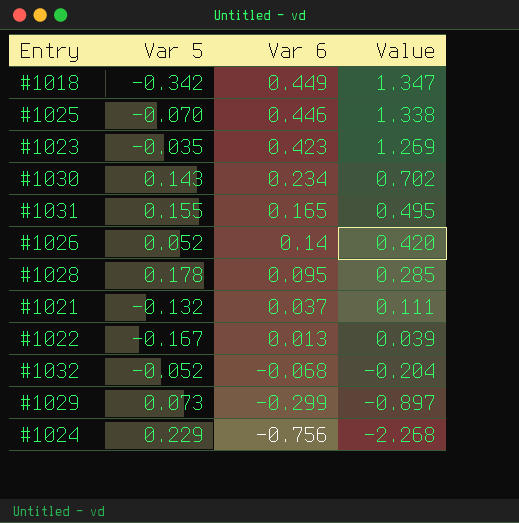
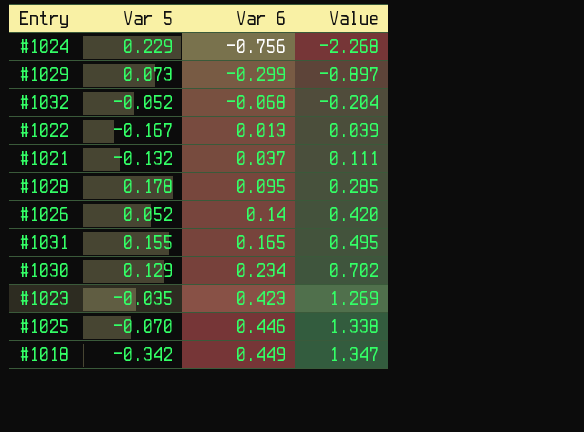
row order: Var 6 descending -> Var 6 ascending
#1030 | Var 5: 0.143 -> 0.129

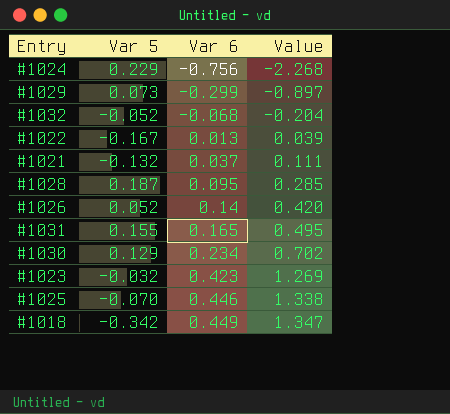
#1028 | Var 5: 0.178 -> 0.187
#1023 | Var 5: -0.035 -> -0.032

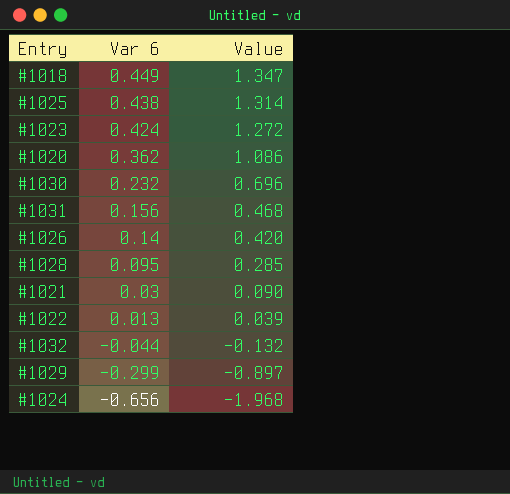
row order: Var 6 ascending -> Var 6 descending
column Var 5 | position: 2 -> none
#1025 | Var 6: 0.446 -> 0.438
#1025 | Value: 1.338 -> 1.314
#1023 | Var 6: 0.423 -> 0.424
#1023 | Value: 1.269 -> 1.272
row #1020: none -> 0.362 | 1.086
#1030 | Var 6: 0.234 -> 0.232
#1030 | Value: 0.702 -> 0.696
#1031 | Var 6: 0.165 -> 0.156
#1031 | Value: 0.495 -> 0.468
#1021 | Var 6: 0.037 -> 0.03
#1021 | Value: 0.111 -> 0.090
#1032 | Var 6: -0.068 -> -0.044
#1032 | Value: -0.204 -> -0.132
#1024 | Var 6: -0.756 -> -0.656
#1024 | Value: -2.268 -> -1.968

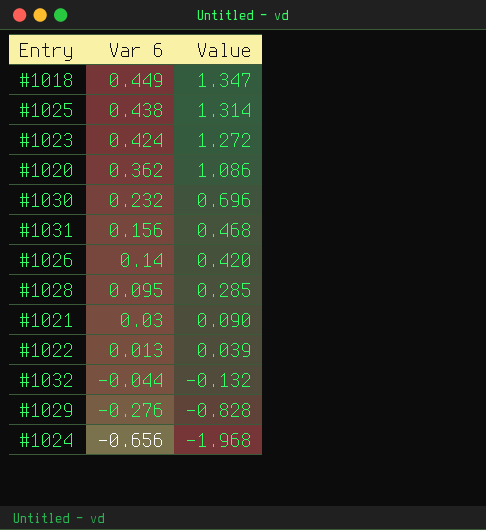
#1029 | Var 6: -0.299 -> -0.276
#1029 | Value: -0.897 -> -0.828

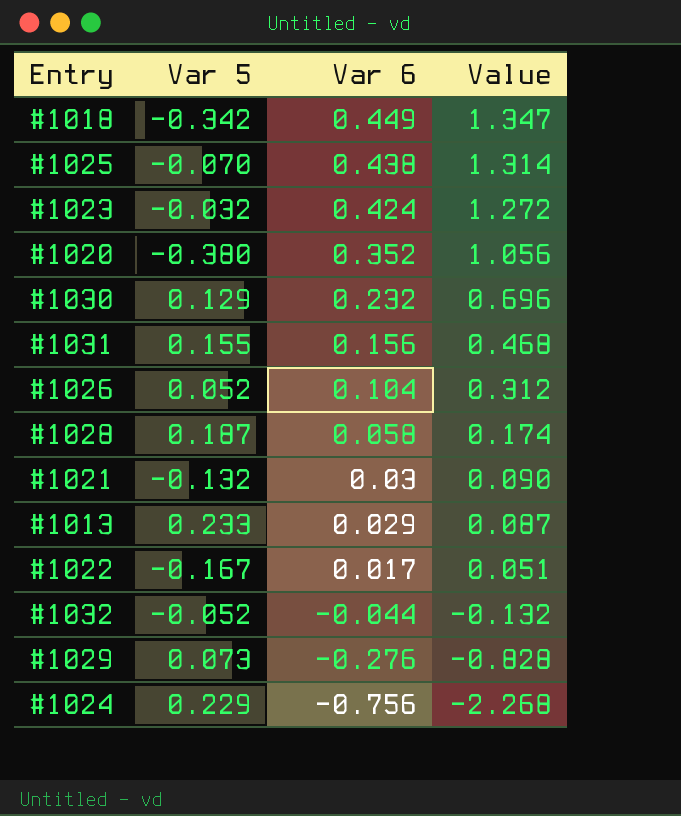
column Var 5 | position: none -> 2
#1020 | Var 6: 0.362 -> 0.352
#1020 | Value: 1.086 -> 1.056
#1026 | Var 6: 0.14 -> 0.104
#1026 | Value: 0.420 -> 0.312
#1028 | Var 6: 0.095 -> 0.058
#1028 | Value: 0.285 -> 0.174
row #1013: none -> 0.233 | 0.029 | 0.087
#1022 | Var 6: 0.013 -> 0.017
#1022 | Value: 0.039 -> 0.051
#1024 | Var 6: -0.656 -> -0.756
#1024 | Value: -1.968 -> -2.268

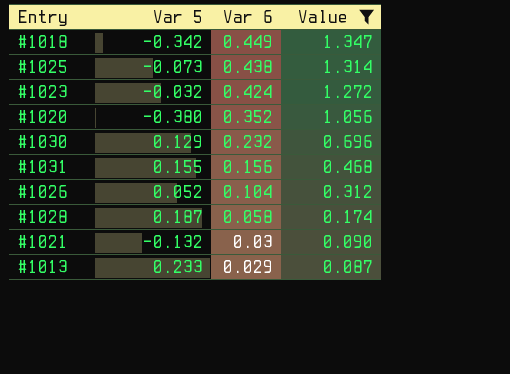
filter: none -> Value >= 0.087
#1025 | Var 5: -0.070 -> -0.073

